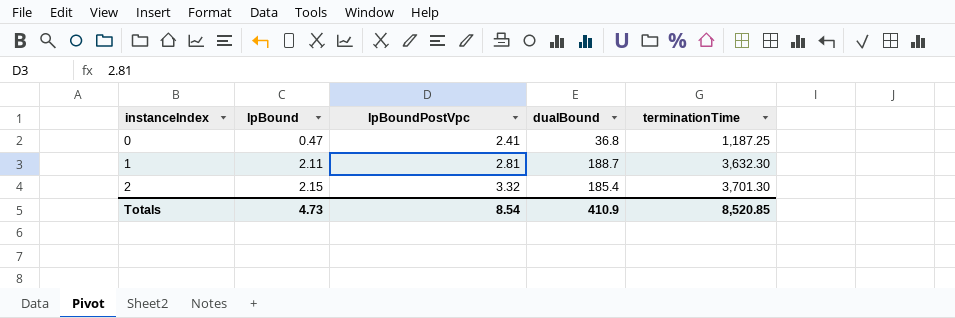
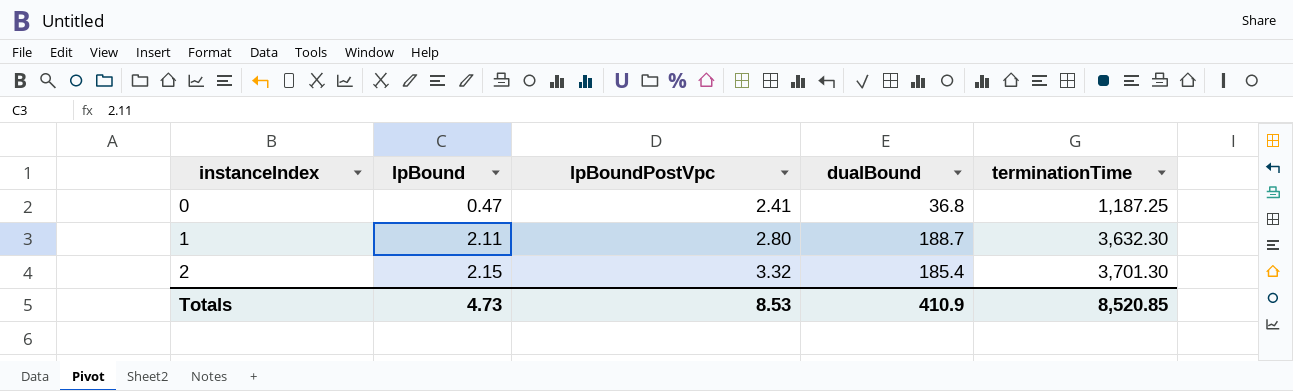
1 | lpBoundPostVpc: 2.81 -> 2.80
Totals | lpBoundPostVpc: 8.54 -> 8.53

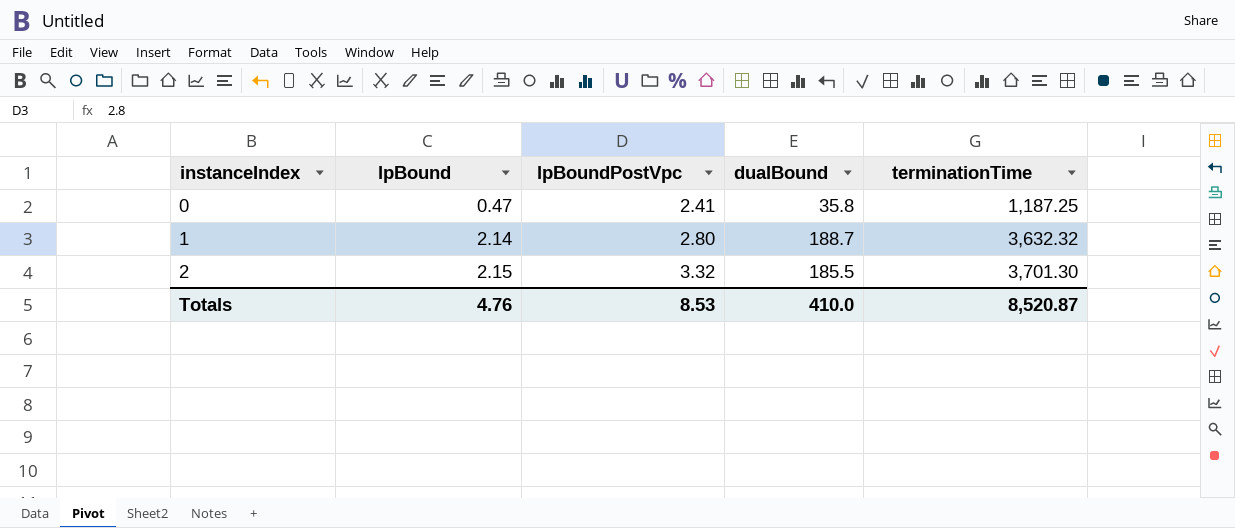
0 | dualBound: 36.8 -> 35.8
1 | lpBound: 2.11 -> 2.14
1 | terminationTime: 3,632.30 -> 3,632.32
2 | dualBound: 185.4 -> 185.5
Totals | lpBound: 4.73 -> 4.76
Totals | dualBound: 410.9 -> 410.0
Totals | terminationTime: 8,520.85 -> 8,520.87

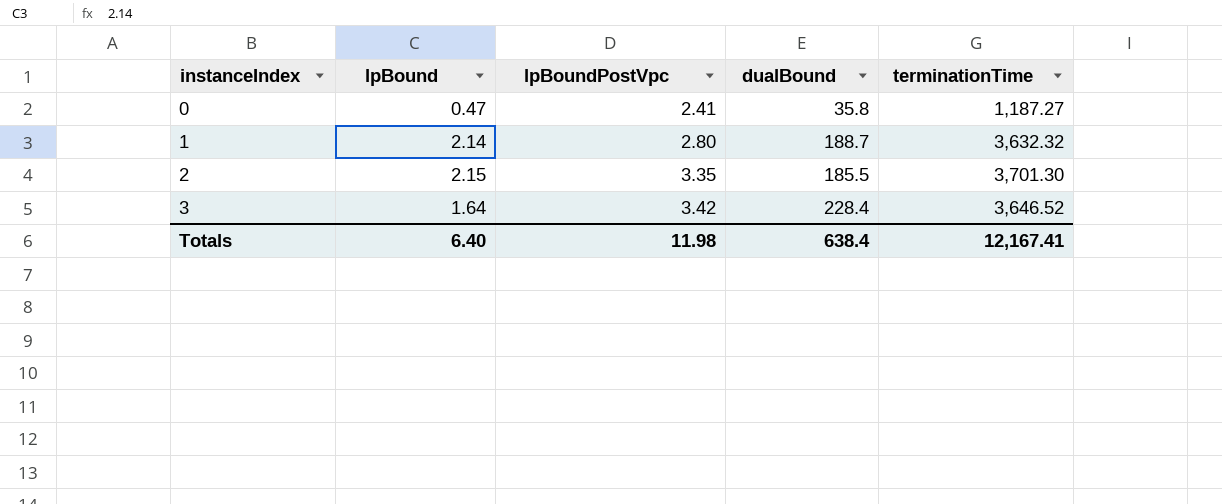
0 | terminationTime: 1,187.25 -> 1,187.27
2 | lpBoundPostVpc: 3.32 -> 3.35
row 3: none -> 1.64 | 3.42 | 228.4 | 3,646.52
Totals | lpBound: 4.76 -> 6.40
Totals | lpBoundPostVpc: 8.53 -> 11.98
Totals | dualBound: 410.0 -> 638.4
Totals | terminationTime: 8,520.87 -> 12,167.41

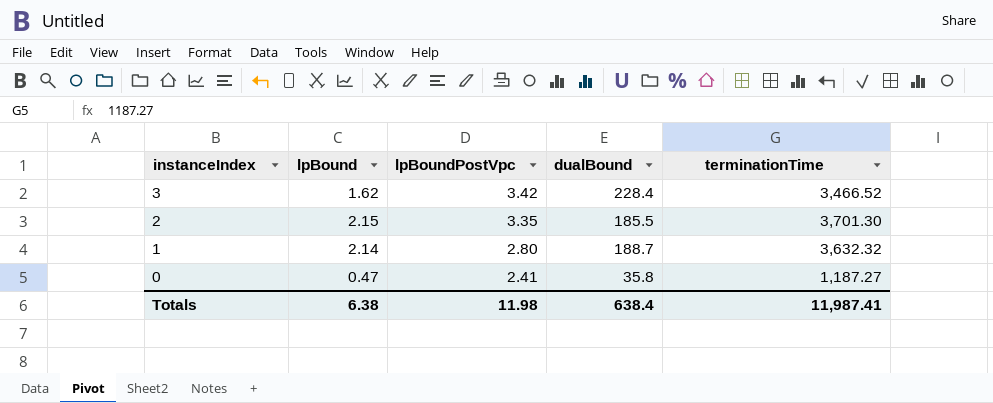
row order: instanceIndex ascending -> instanceIndex descending
3 | lpBound: 1.64 -> 1.62
3 | terminationTime: 3,646.52 -> 3,466.52
Totals | lpBound: 6.40 -> 6.38
Totals | terminationTime: 12,167.41 -> 11,987.41

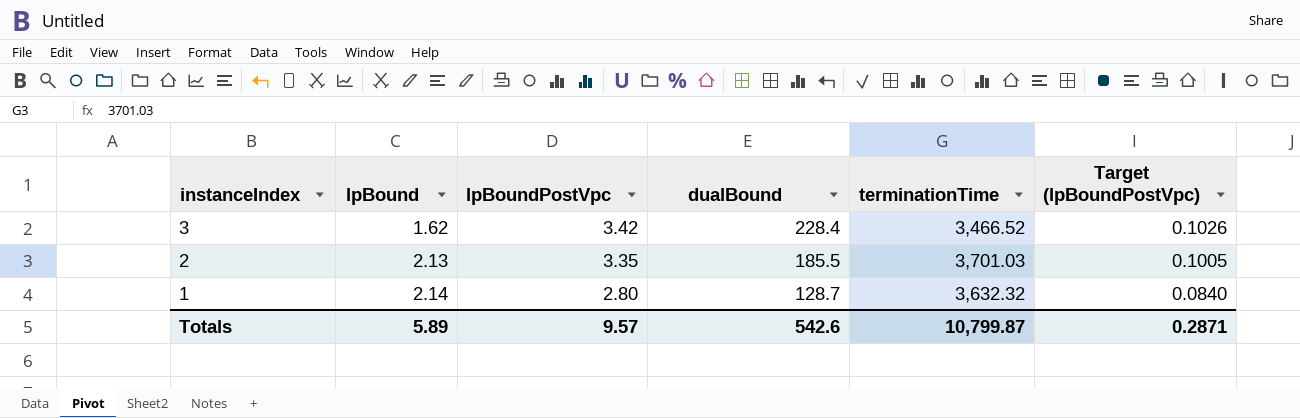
column Target (lpBoundPostVpc) | formula: none -> [lpBoundPostVpc] * 0.03
row 0: 0.47 | 2.41 | 35.8 | 1,187.27 -> none
2 | lpBound: 2.15 -> 2.13
2 | terminationTime: 3,701.30 -> 3,701.03
1 | dualBound: 188.7 -> 128.7
Totals | lpBound: 6.38 -> 5.89
Totals | lpBoundPostVpc: 11.98 -> 9.57
Totals | dualBound: 638.4 -> 542.6
Totals | terminationTime: 11,987.41 -> 10,799.87

